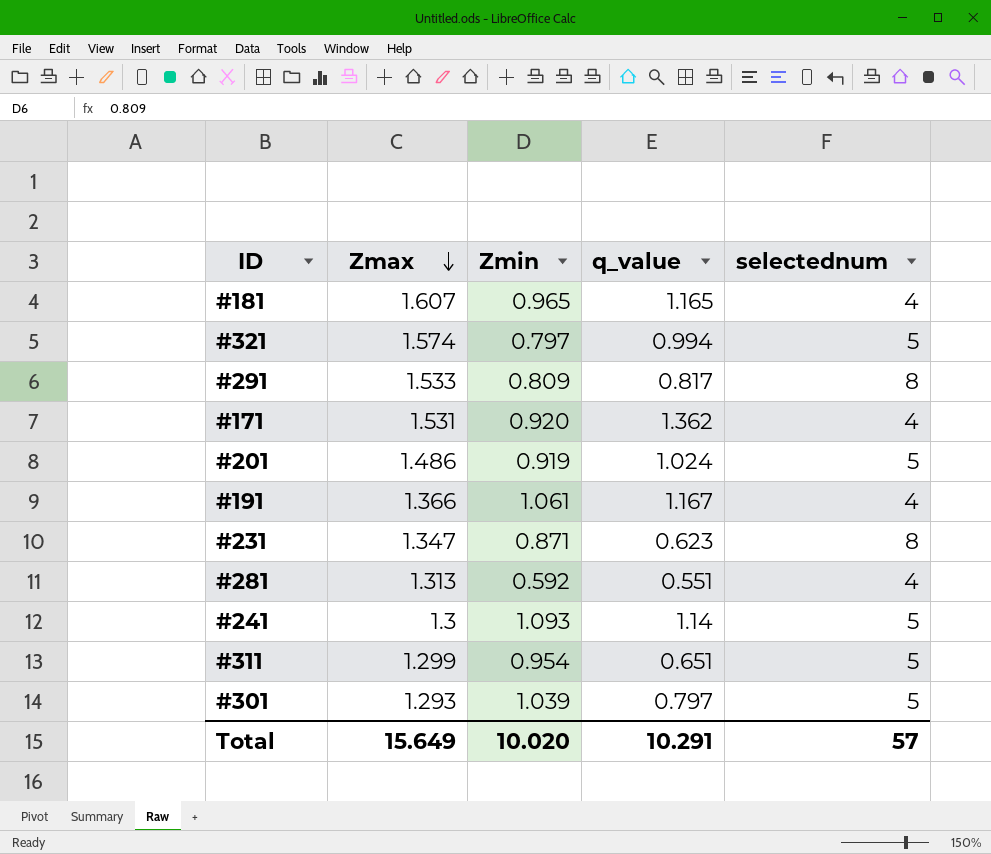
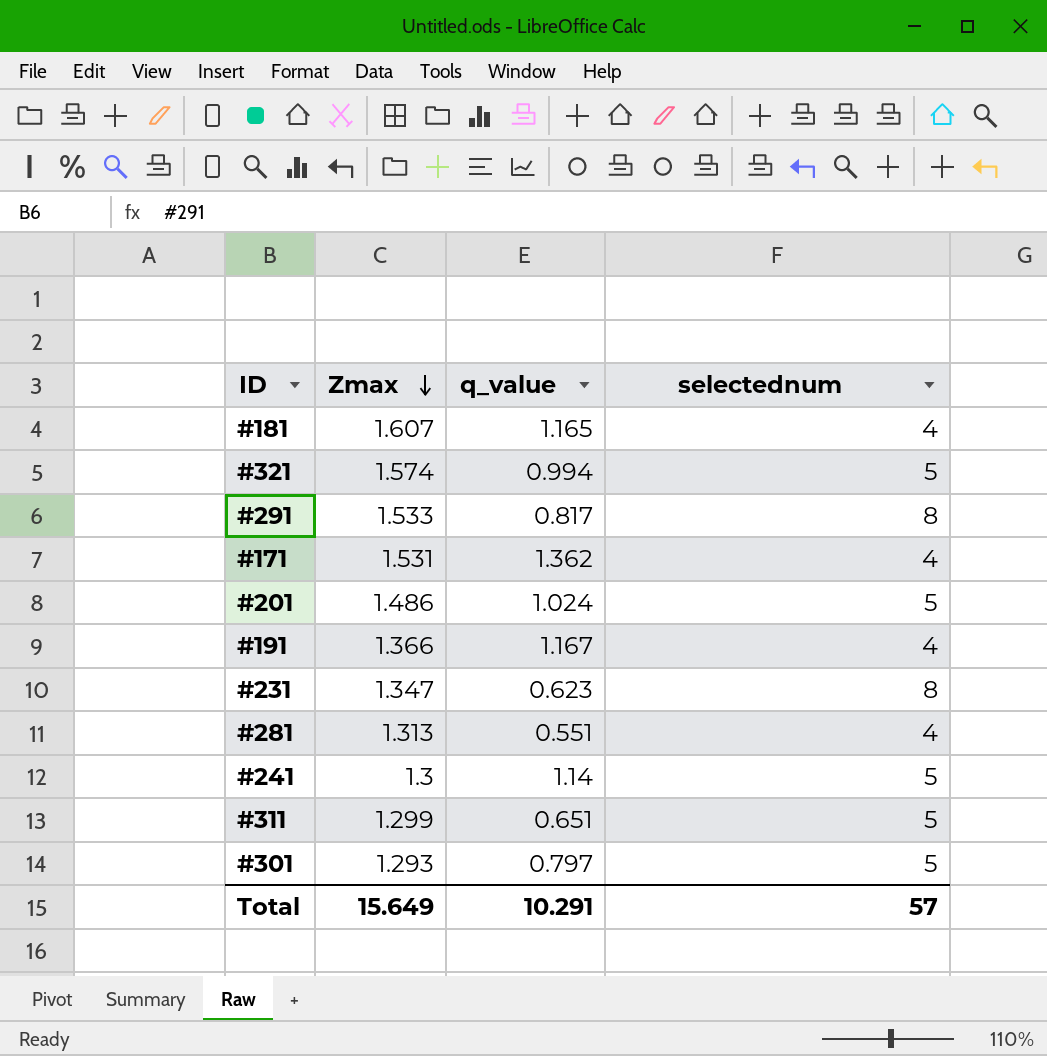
column Zmin | position: 3 -> none

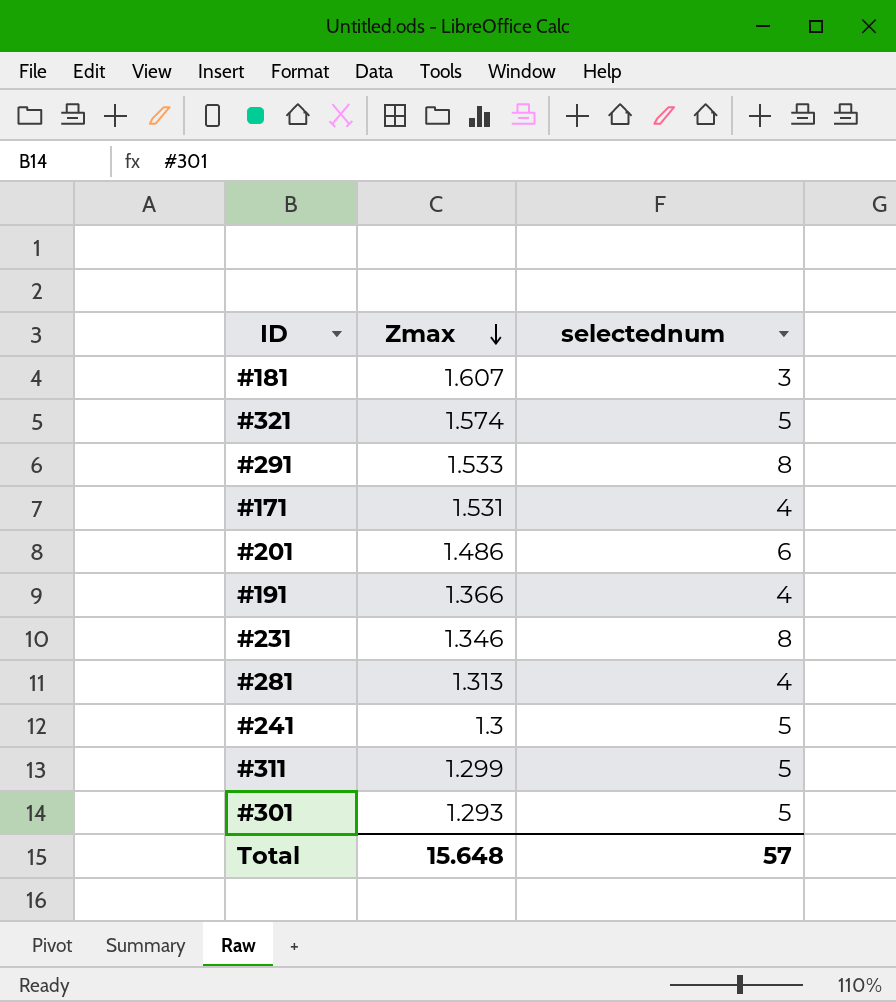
column q_value | position: 3 -> none
#181 | selectednum: 4 -> 3
#201 | selectednum: 5 -> 6
#231 | Zmax: 1.347 -> 1.346
Total | Zmax: 15.649 -> 15.648

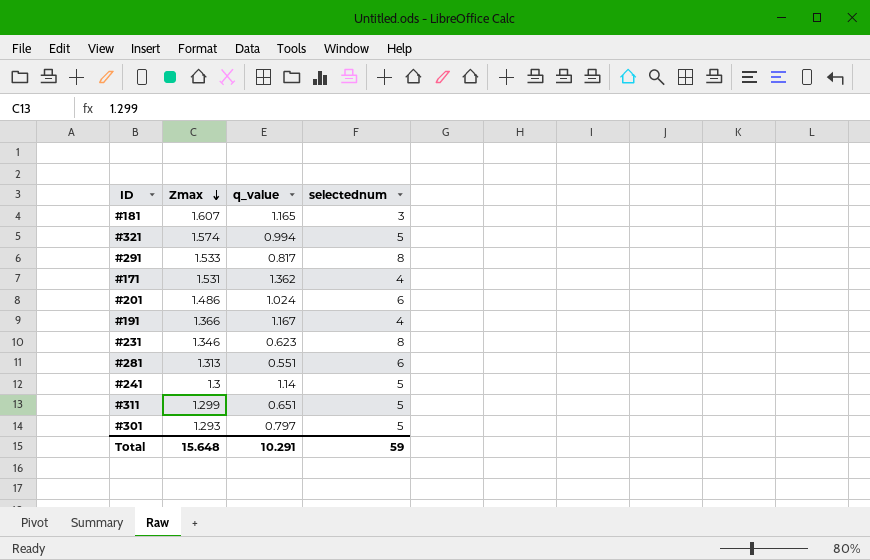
column q_value | position: none -> 3
#281 | selectednum: 4 -> 6
Total | selectednum: 57 -> 59

